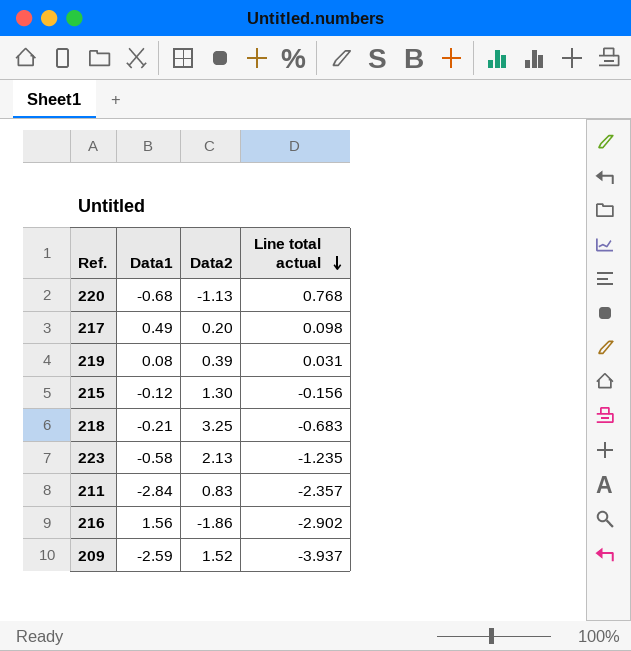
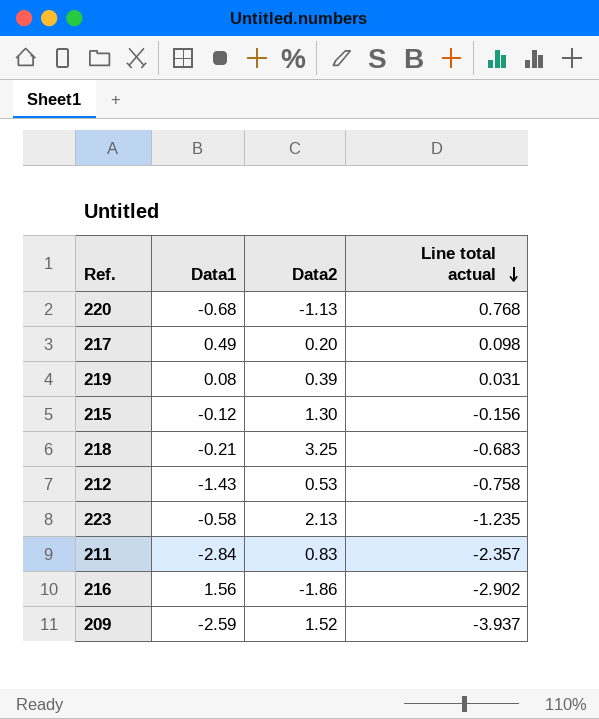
row 212: none -> -1.43 | 0.53 | -0.758

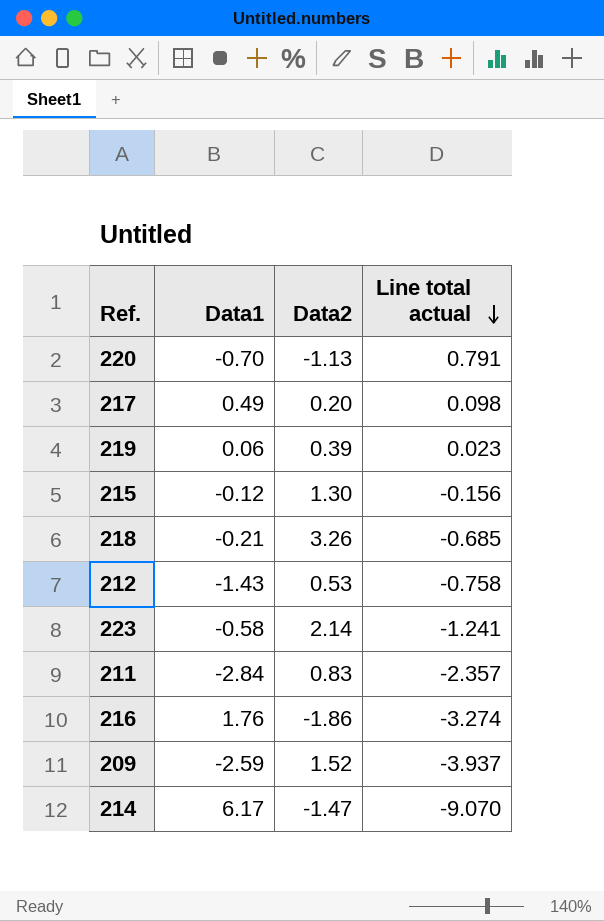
220 | Data1: -0.68 -> -0.70
220 | Line total actual: 0.768 -> 0.791
219 | Data1: 0.08 -> 0.06
219 | Line total actual: 0.031 -> 0.023
218 | Data2: 3.25 -> 3.26
218 | Line total actual: -0.683 -> -0.685
223 | Data2: 2.13 -> 2.14
223 | Line total actual: -1.235 -> -1.241
216 | Data1: 1.56 -> 1.76
216 | Line total actual: -2.902 -> -3.274
row 214: none -> 6.17 | -1.47 | -9.070

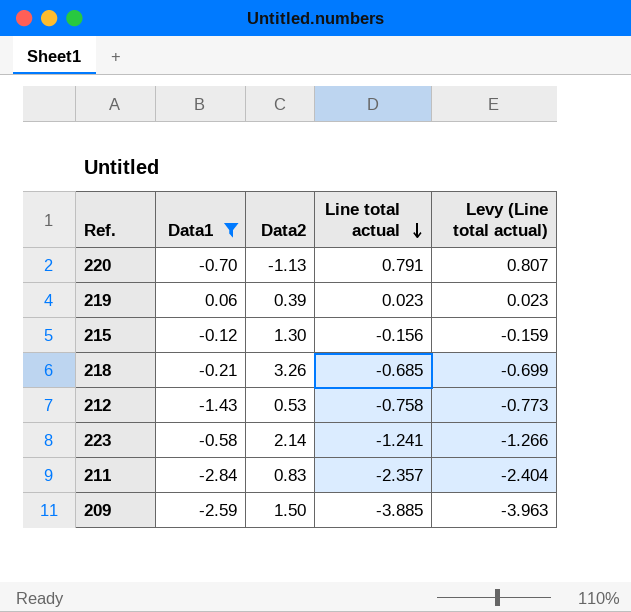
filter: none -> Data1 <= 0.06
column Levy (Line total actual) | formula: none -> [Line total actual] * 1.02
209 | Data2: 1.52 -> 1.50
209 | Line total actual: -3.937 -> -3.885

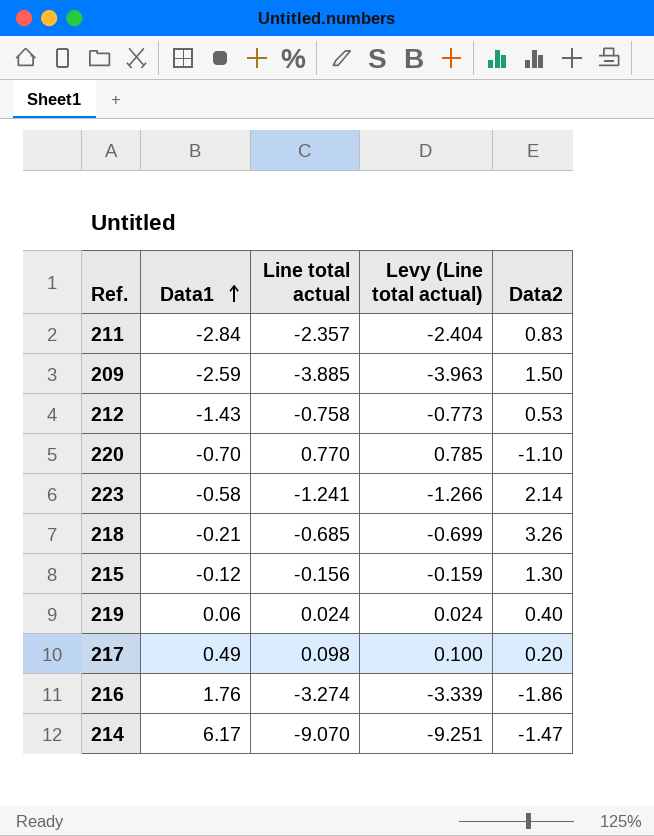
filter: Data1 <= 0.06 -> none
row order: Line total actual descending -> Data1 ascending
column Data2 | position: 3 -> 5
220 | Line total actual: 0.791 -> 0.770
220 | Levy (Line total actual): 0.807 -> 0.785
220 | Data2: -1.13 -> -1.10
219 | Line total actual: 0.023 -> 0.024
219 | Levy (Line total actual): 0.023 -> 0.024
219 | Data2: 0.39 -> 0.40

